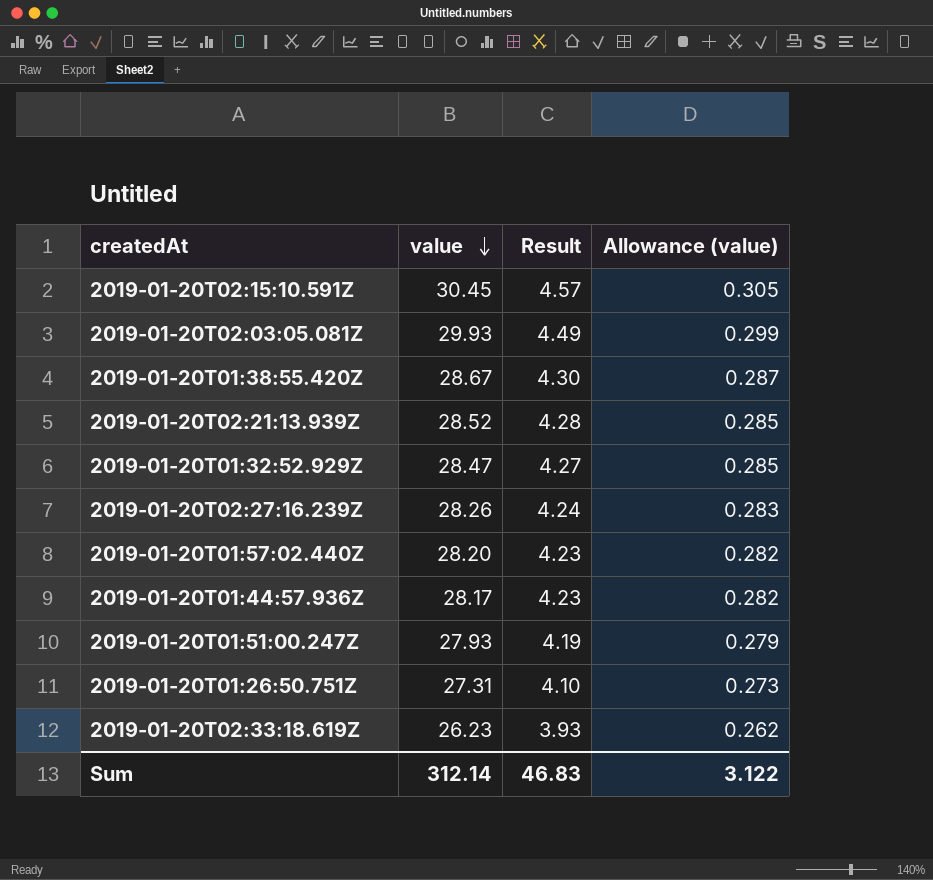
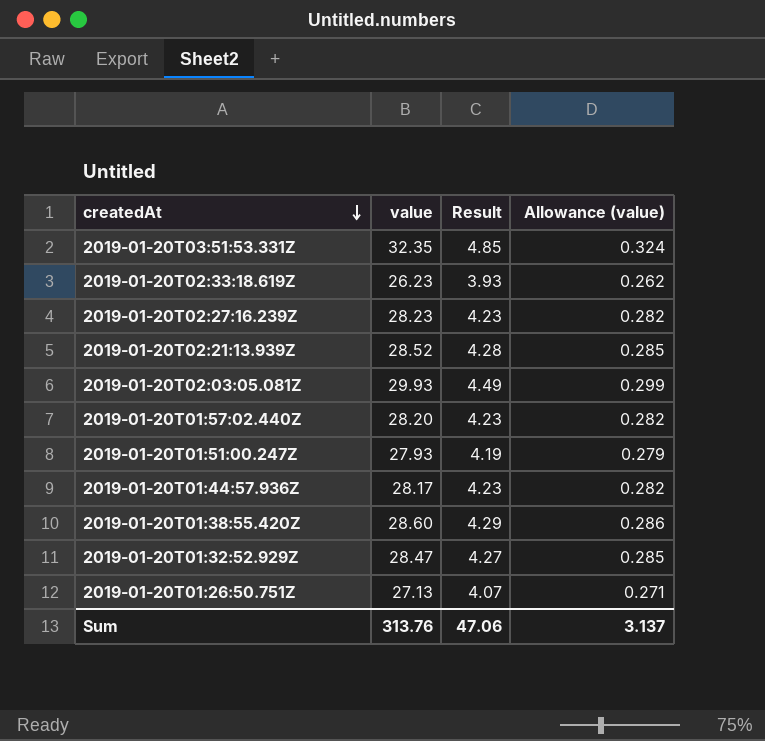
row order: value descending -> createdAt descending
row 2019-01-20T02:15:10.591Z: 30.45 | 4.57 | 0.305 -> none
row 2019-01-20T03:51:53.331Z: none -> 32.35 | 4.85 | 0.324
2019-01-20T02:27:16.239Z | value: 28.26 -> 28.23
2019-01-20T02:27:16.239Z | Result: 4.24 -> 4.23
2019-01-20T02:27:16.239Z | Allowance (value): 0.283 -> 0.282
2019-01-20T01:38:55.420Z | value: 28.67 -> 28.60
2019-01-20T01:38:55.420Z | Result: 4.30 -> 4.29
2019-01-20T01:38:55.420Z | Allowance (value): 0.287 -> 0.286
2019-01-20T01:26:50.751Z | value: 27.31 -> 27.13
2019-01-20T01:26:50.751Z | Result: 4.10 -> 4.07
2019-01-20T01:26:50.751Z | Allowance (value): 0.273 -> 0.271
Sum | value: 312.14 -> 313.76
Sum | Result: 46.83 -> 47.06
Sum | Allowance (value): 3.122 -> 3.137

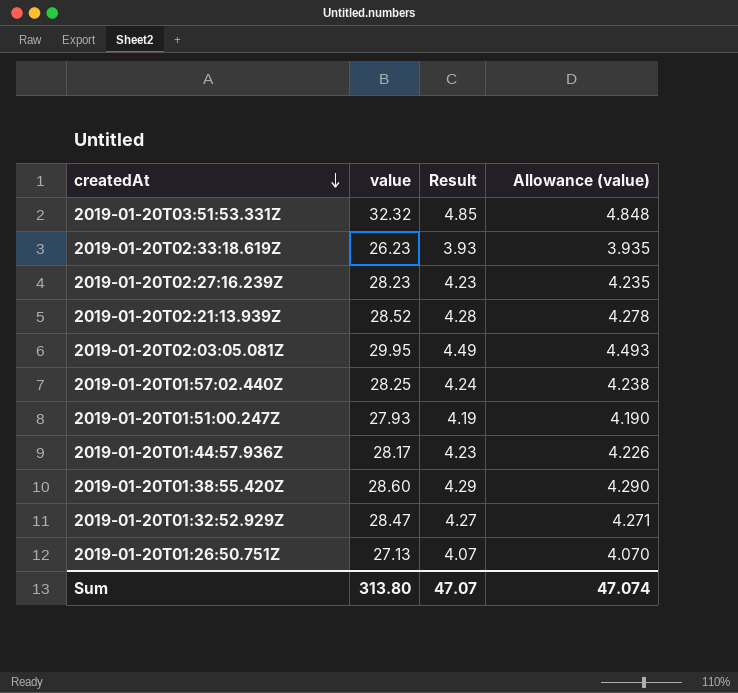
column Allowance (value) | formula: [value] * 0.01 -> [value] * 0.15
2019-01-20T03:51:53.331Z | value: 32.35 -> 32.32
2019-01-20T02:03:05.081Z | value: 29.93 -> 29.95
2019-01-20T01:57:02.440Z | value: 28.20 -> 28.25
2019-01-20T01:57:02.440Z | Result: 4.23 -> 4.24
Sum | value: 313.76 -> 313.80
Sum | Result: 47.06 -> 47.07
Sum | Allowance (value): 3.137 -> 47.074

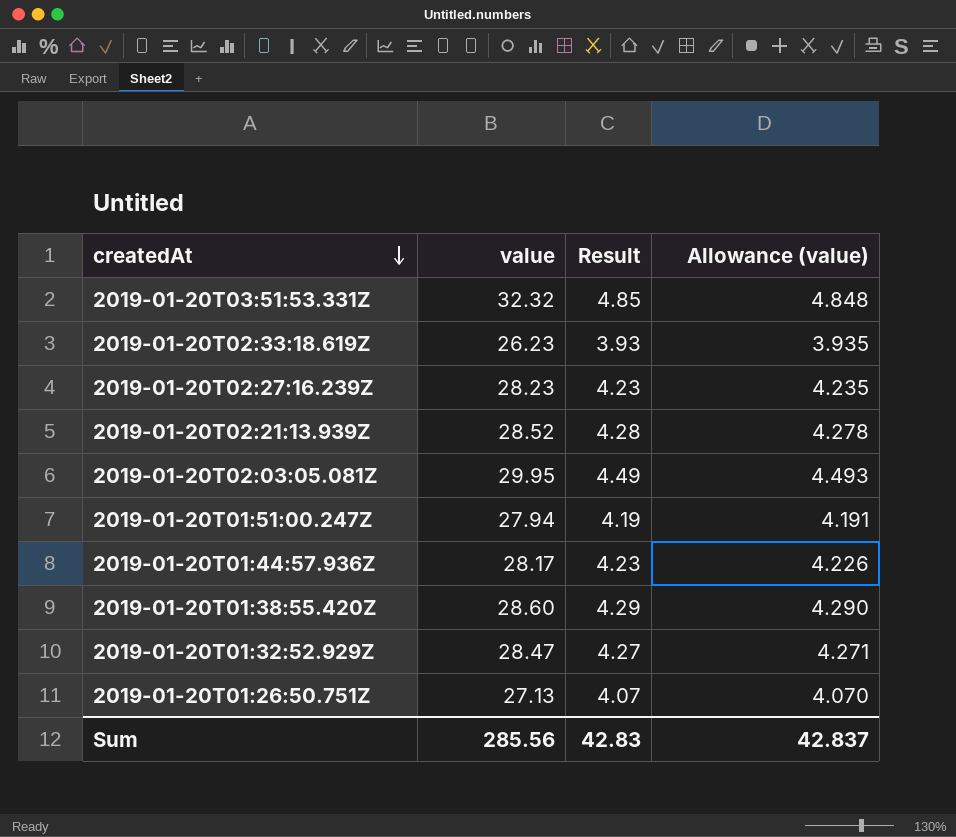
row 2019-01-20T01:57:02.440Z: 28.25 | 4.24 | 4.238 -> none
2019-01-20T01:51:00.247Z | value: 27.93 -> 27.94
2019-01-20T01:51:00.247Z | Allowance (value): 4.190 -> 4.191
Sum | value: 313.80 -> 285.56
Sum | Result: 47.07 -> 42.83
Sum | Allowance (value): 47.074 -> 42.837

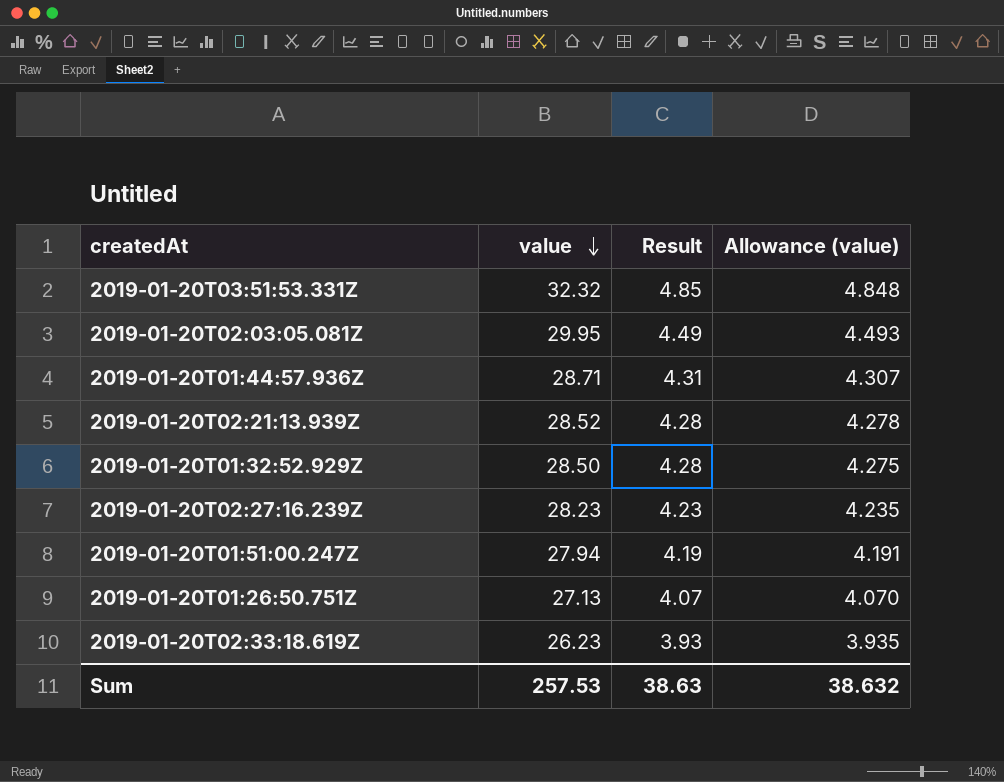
row order: createdAt descending -> value descending
row 2019-01-20T01:38:55.420Z: 28.60 | 4.29 | 4.290 -> none
2019-01-20T01:44:57.936Z | value: 28.17 -> 28.71
2019-01-20T01:44:57.936Z | Result: 4.23 -> 4.31
2019-01-20T01:44:57.936Z | Allowance (value): 4.226 -> 4.307
2019-01-20T01:32:52.929Z | value: 28.47 -> 28.50
2019-01-20T01:32:52.929Z | Result: 4.27 -> 4.28
2019-01-20T01:32:52.929Z | Allowance (value): 4.271 -> 4.275
Sum | value: 285.56 -> 257.53
Sum | Result: 42.83 -> 38.63
Sum | Allowance (value): 42.837 -> 38.632

